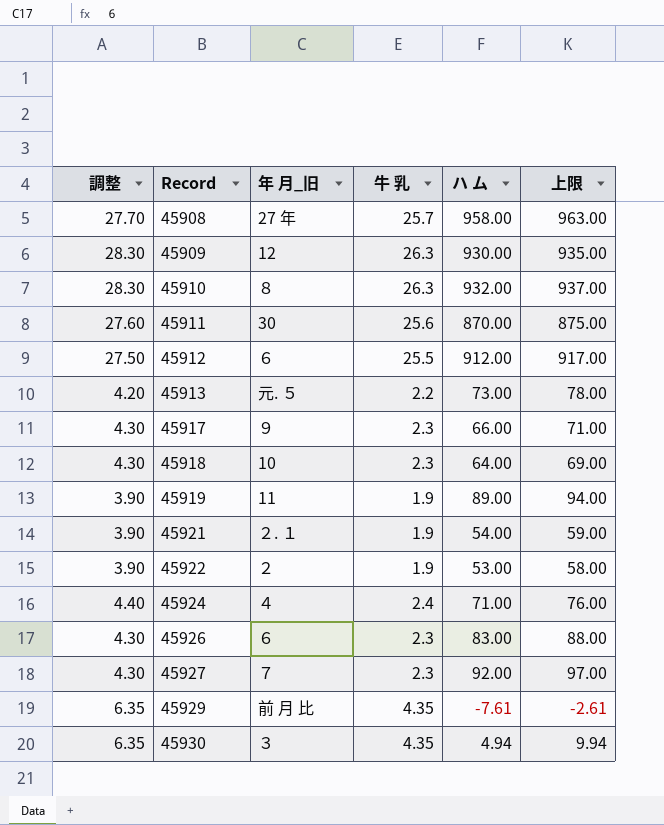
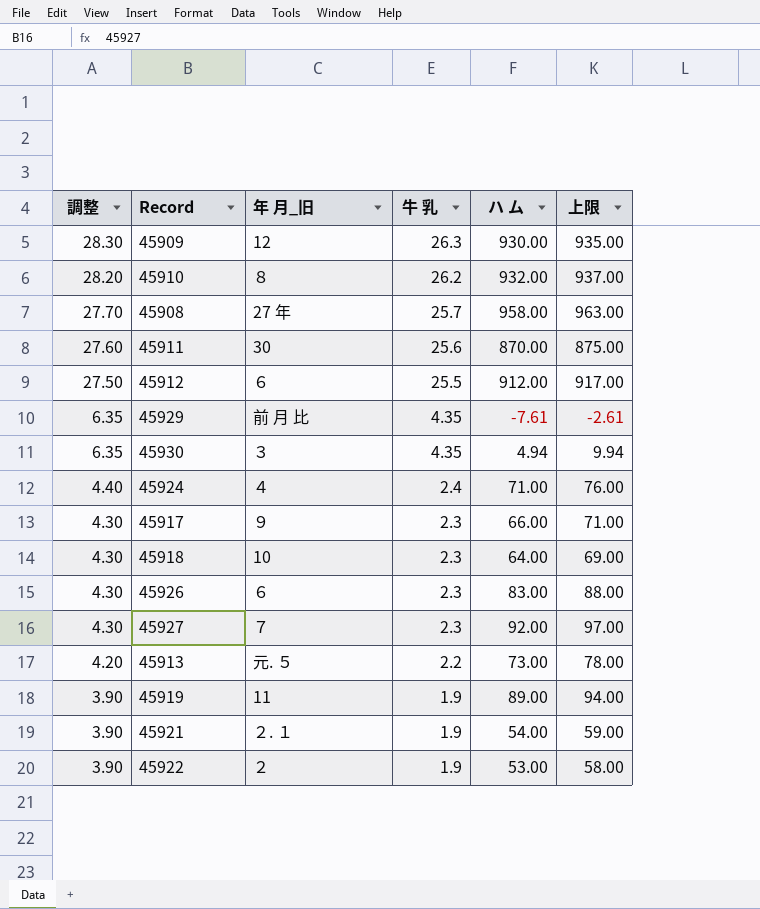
row order: Record ascending -> 調整 descending
45910 | 調整: 28.30 -> 28.20
45910 | 牛 乳: 26.3 -> 26.2

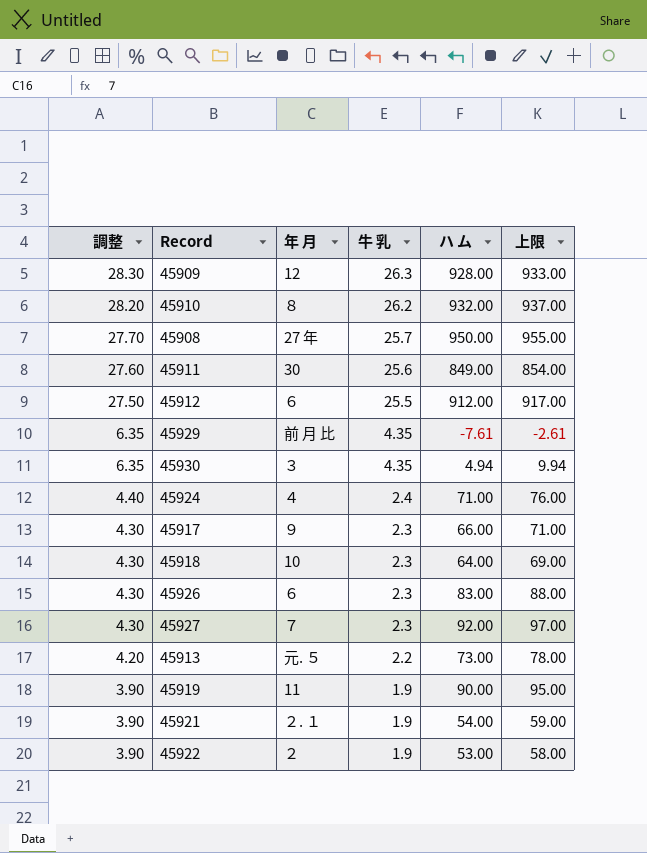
column name: 年 月_旧 -> 年 月
45909 | ハ ム: 930.00 -> 928.00
45909 | 上限: 935.00 -> 933.00
45908 | ハ ム: 958.00 -> 950.00
45908 | 上限: 963.00 -> 955.00
45911 | ハ ム: 870.00 -> 849.00
45911 | 上限: 875.00 -> 854.00
45919 | ハ ム: 89.00 -> 90.00
45919 | 上限: 94.00 -> 95.00

